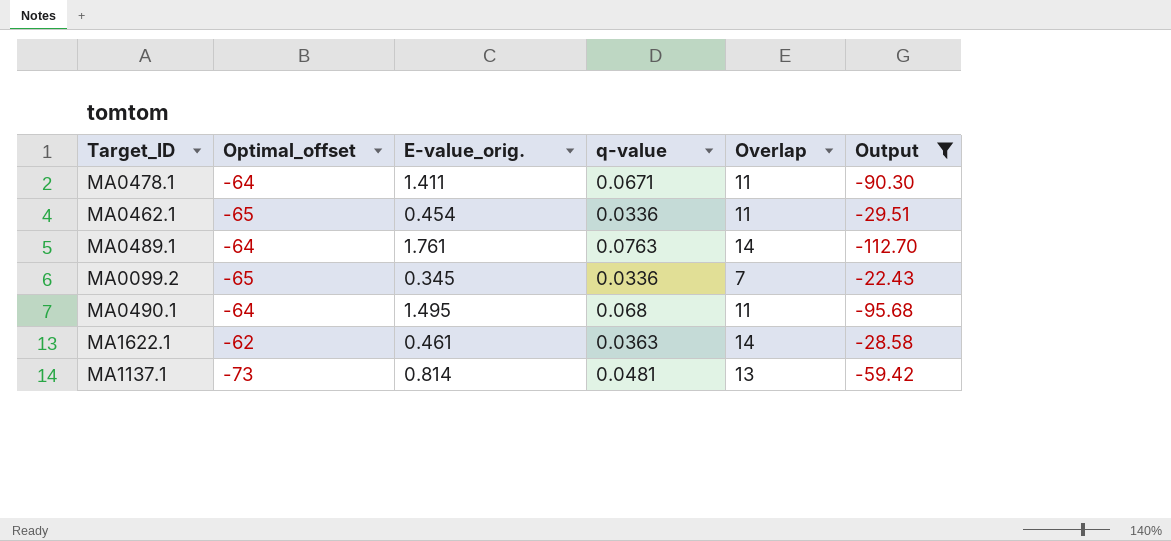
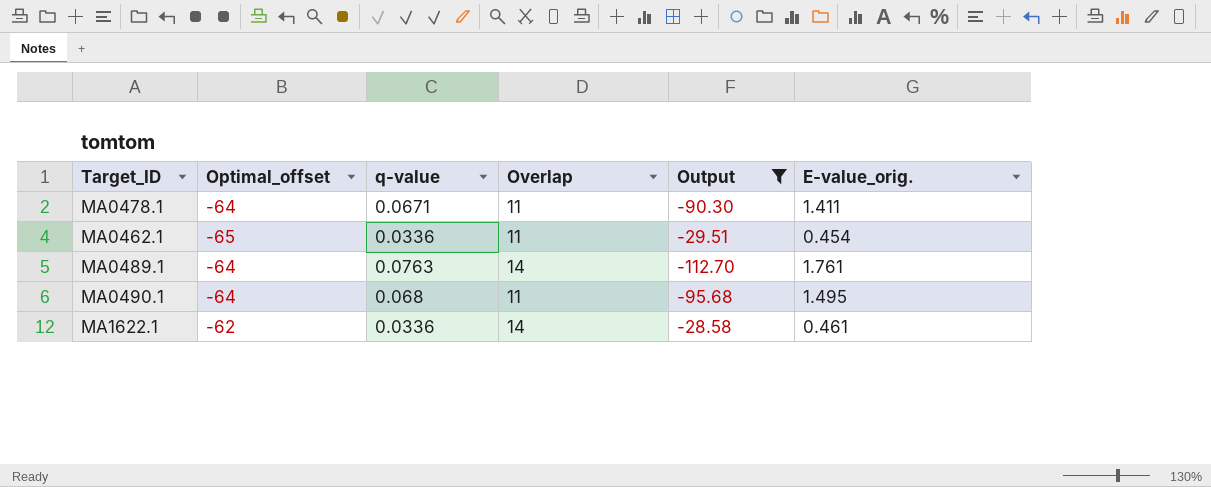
column E-value_orig. | position: 3 -> 6
row MA0099.2: -65 | 0.345 | 0.0336 | 7 | -22.43 -> none
row MA1137.1: -73 | 0.814 | 0.0481 | 13 | -59.42 -> none
MA1622.1 | q-value: 0.0363 -> 0.0336

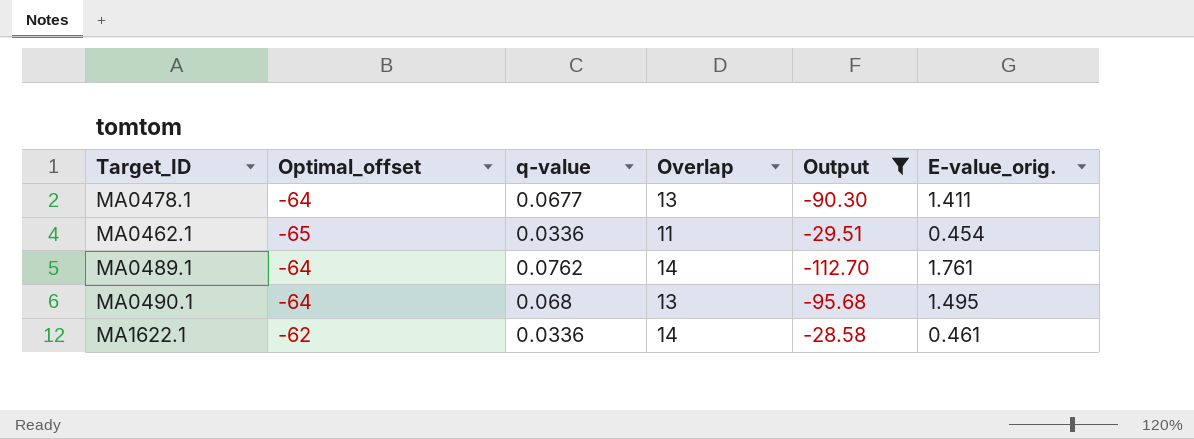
MA0478.1 | q-value: 0.0671 -> 0.0677
MA0478.1 | Overlap: 11 -> 13
MA0489.1 | q-value: 0.0763 -> 0.0762
MA0490.1 | Overlap: 11 -> 13

